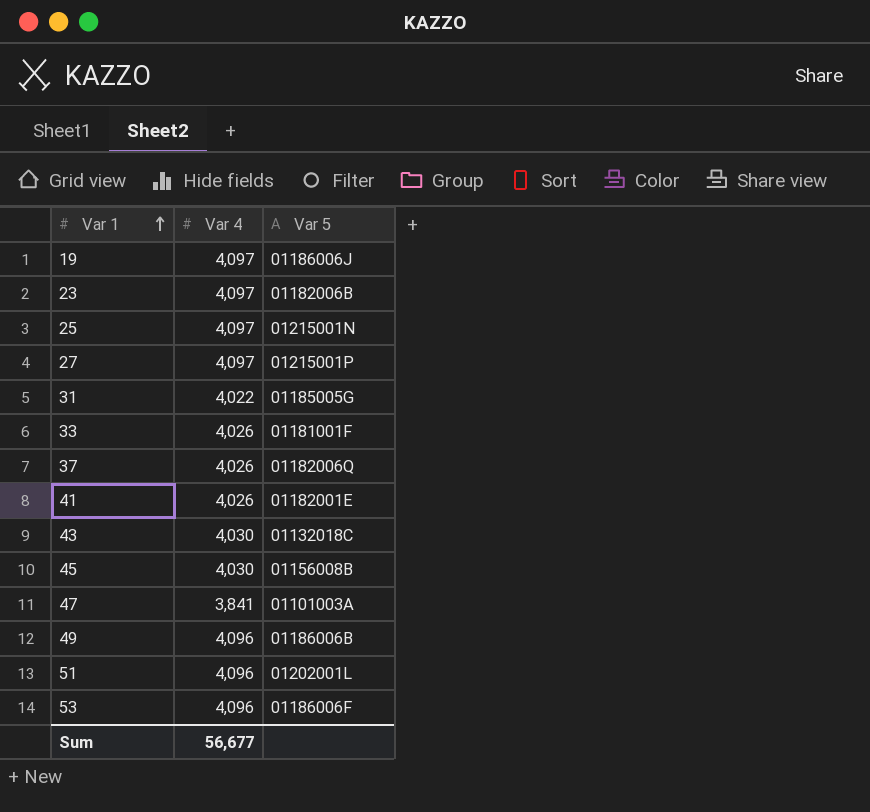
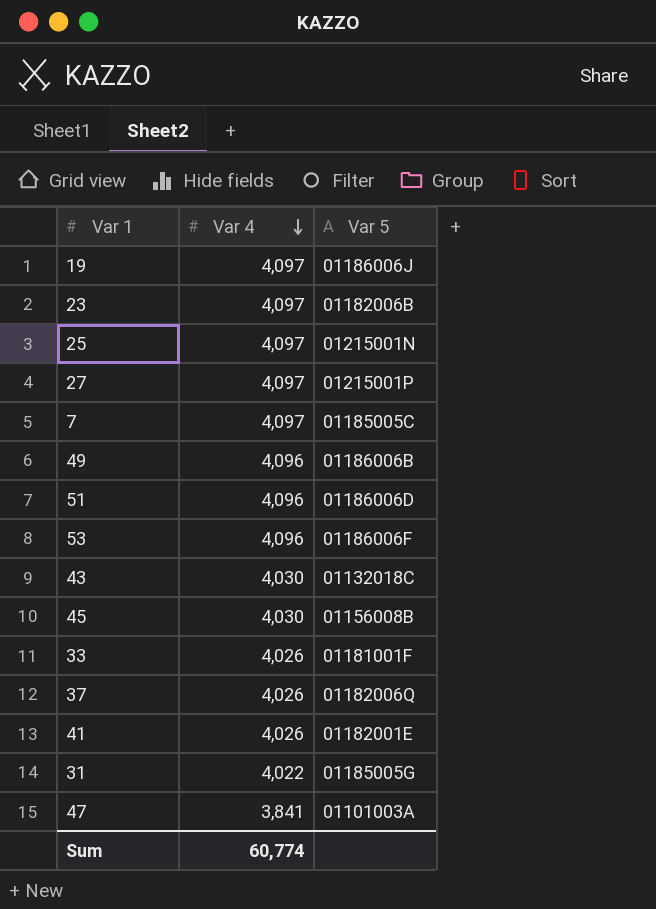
row order: Var 1 ascending -> Var 4 descending
row 7: none -> 4,097 | 01185005C
51 | Var 5: 01202001L -> 01186006D
Sum | Var 4: 56,677 -> 60,774

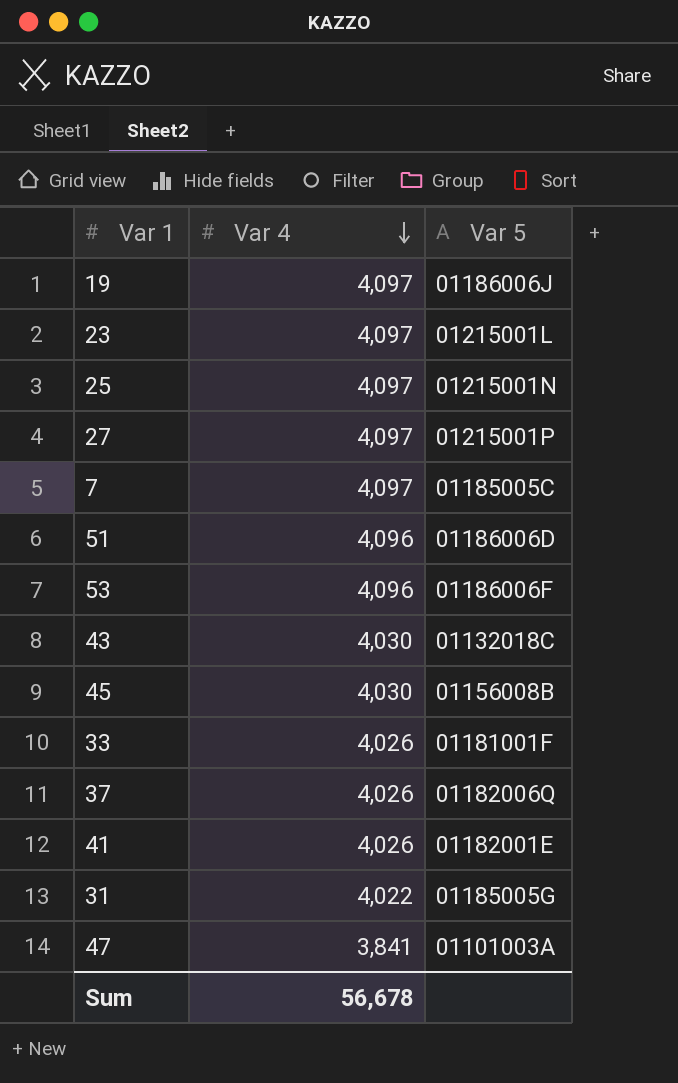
row 49: 4,096 | 01186006B -> none
23 | Var 5: 01182006B -> 01215001L
Sum | Var 4: 60,774 -> 56,678

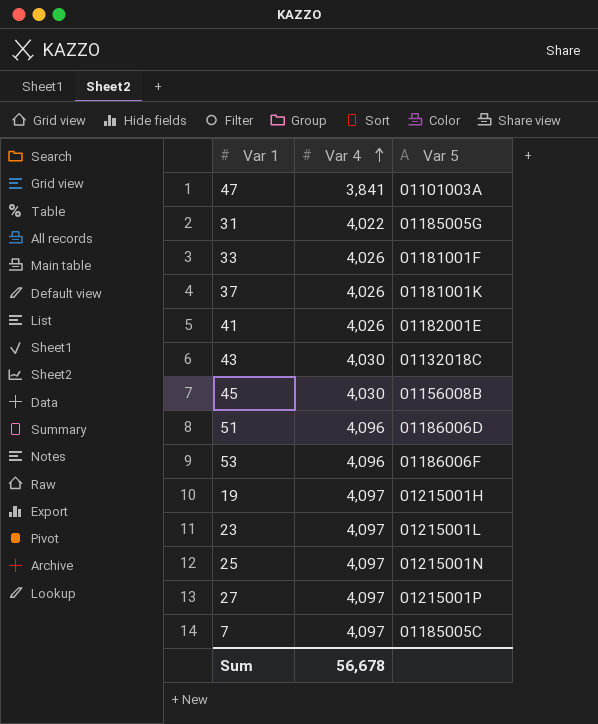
row order: Var 4 descending -> Var 4 ascending
37 | Var 5: 01182006Q -> 01181001K
19 | Var 5: 01186006J -> 01215001H

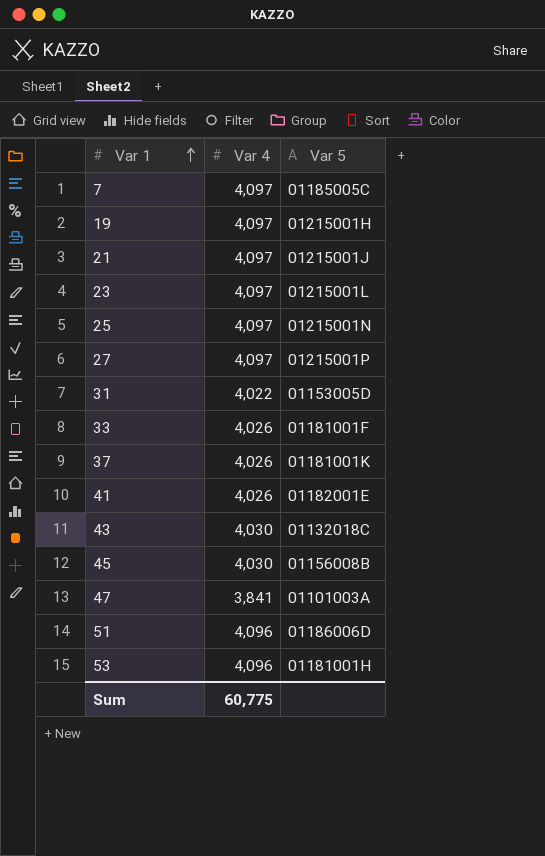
row order: Var 4 ascending -> Var 1 ascending
row 21: none -> 4,097 | 01215001J
31 | Var 5: 01185005G -> 01153005D
53 | Var 5: 01186006F -> 01181001H
Sum | Var 4: 56,678 -> 60,775

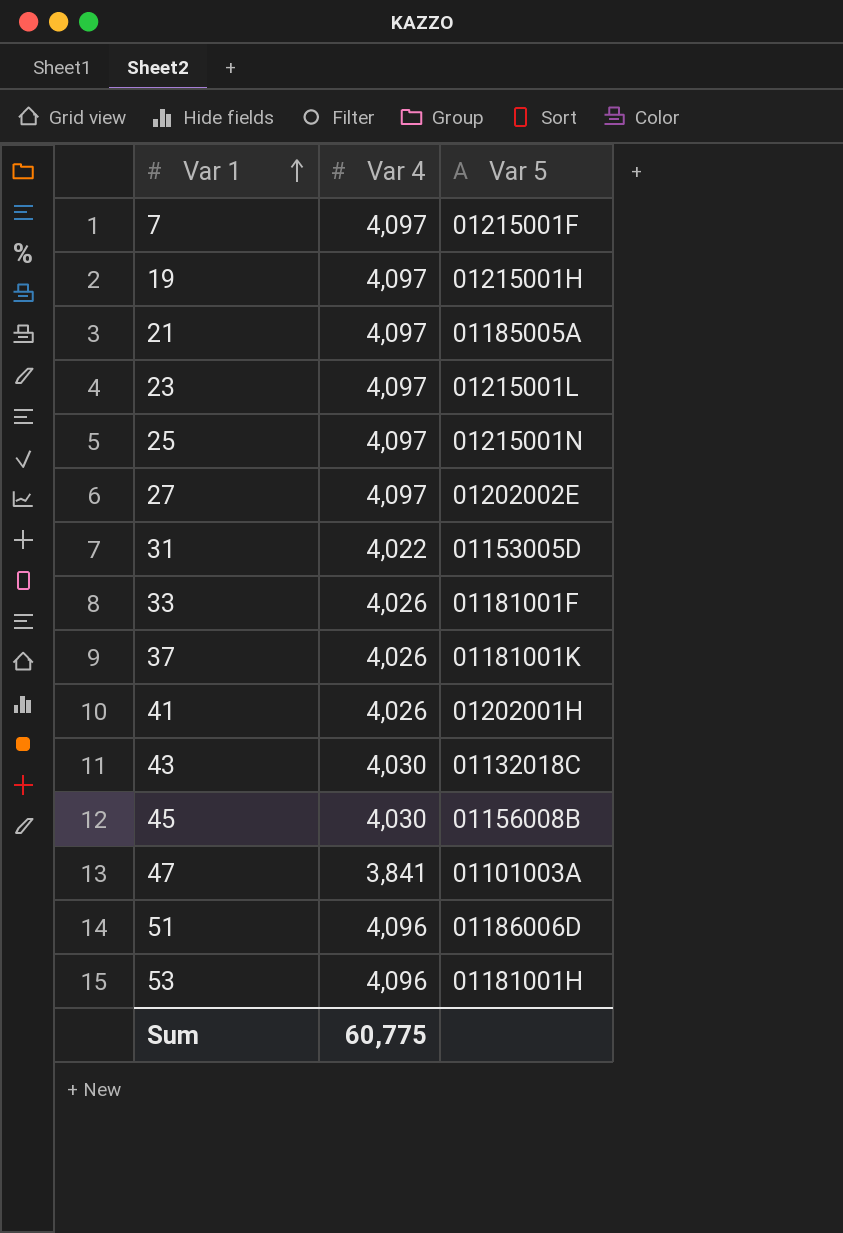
7 | Var 5: 01185005C -> 01215001F
21 | Var 5: 01215001J -> 01185005A
27 | Var 5: 01215001P -> 01202002E
41 | Var 5: 01182001E -> 01202001H

